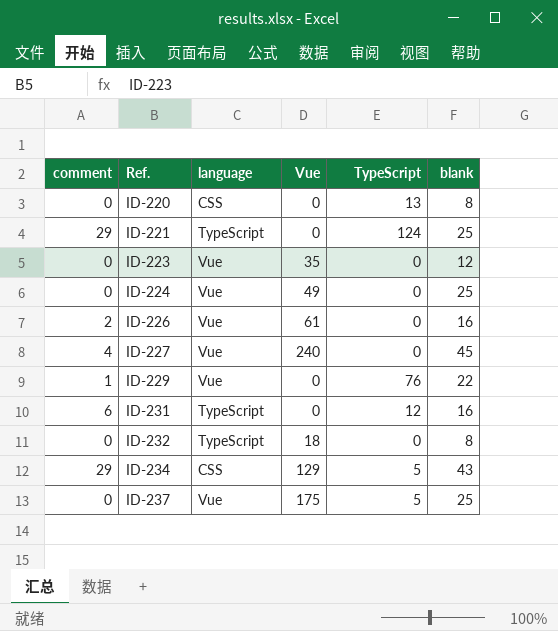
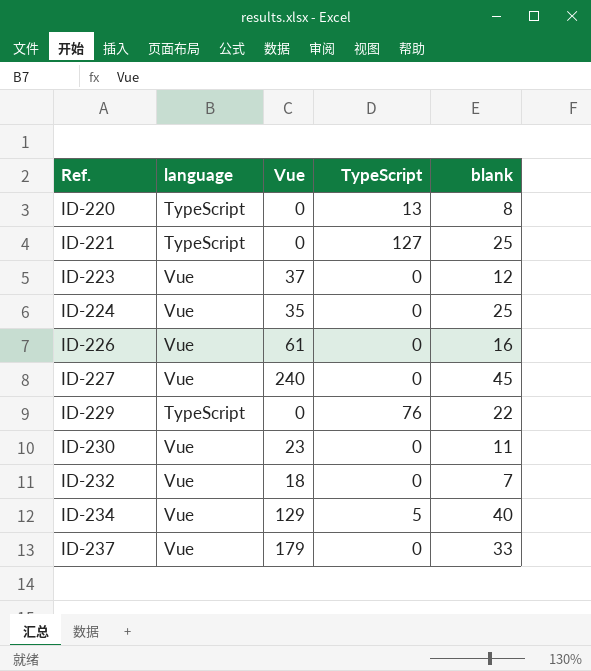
column comment | position: 1 -> none
row ID-231: 6 | TypeScript | 0 | 12 | 16 -> none
ID-220 | language: CSS -> TypeScript
ID-221 | TypeScript: 124 -> 127
ID-223 | Vue: 35 -> 37
ID-224 | Vue: 49 -> 35
ID-229 | language: Vue -> TypeScript
row ID-230: none -> Vue | 23 | 0 | 11
ID-232 | language: TypeScript -> Vue
ID-232 | blank: 8 -> 7
ID-234 | language: CSS -> Vue
ID-234 | blank: 43 -> 40
ID-237 | Vue: 175 -> 179
ID-237 | TypeScript: 5 -> 0
ID-237 | blank: 25 -> 33

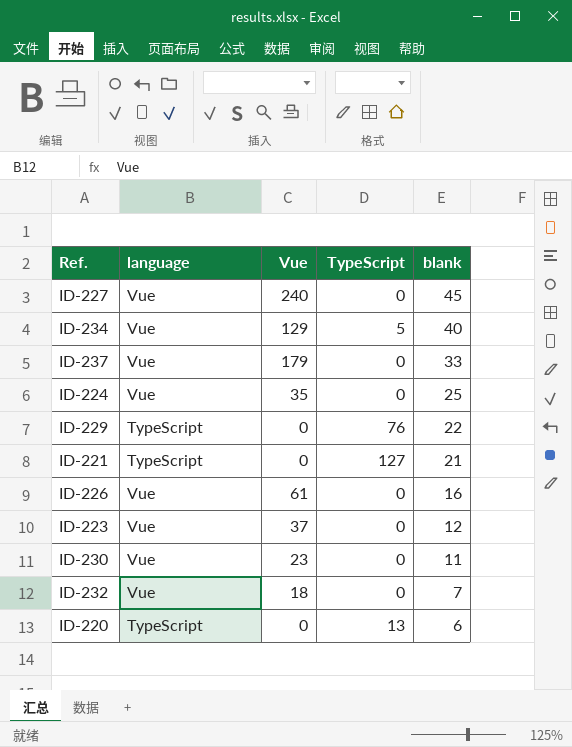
row order: Ref. ascending -> blank descending
ID-221 | blank: 25 -> 21
ID-220 | blank: 8 -> 6

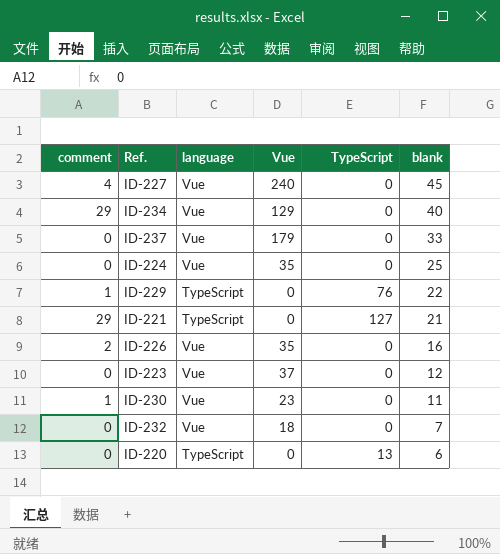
column comment | position: none -> 1
ID-234 | TypeScript: 5 -> 0
ID-226 | Vue: 61 -> 35

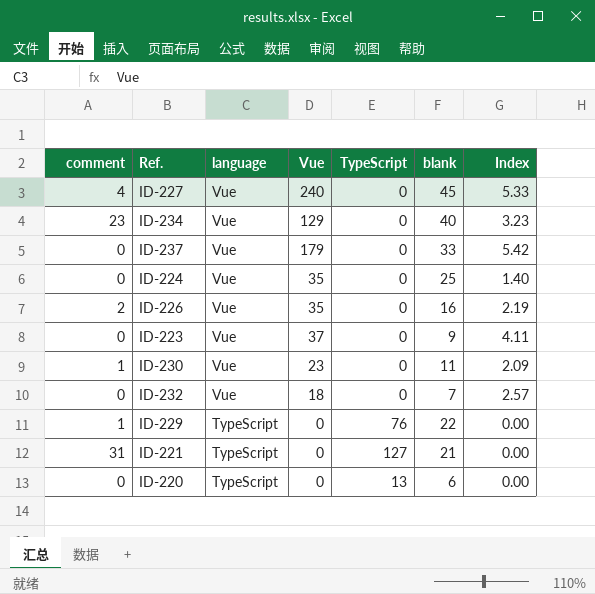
row order: blank descending -> language descending
column Index | formula: none -> [Vue] / [blank]
ID-234 | comment: 29 -> 23
ID-223 | blank: 12 -> 9
ID-221 | comment: 29 -> 31

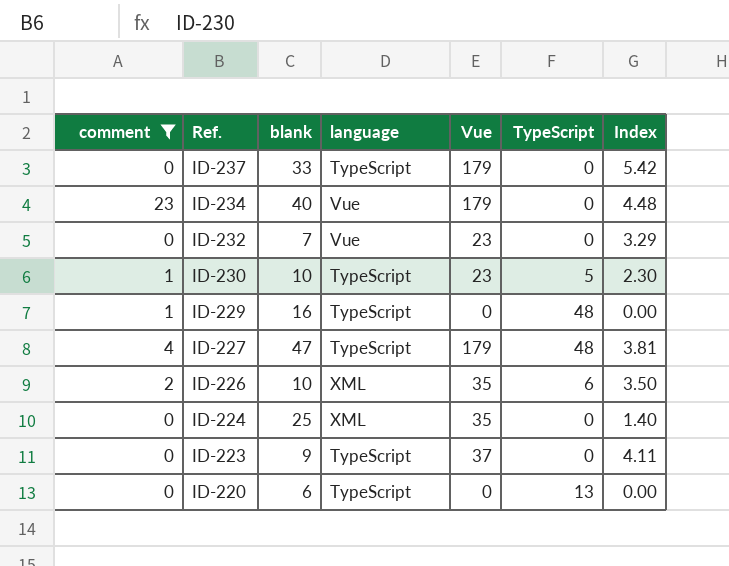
filter: none -> comment != 31
row order: language descending -> Ref. descending
column blank | position: 6 -> 3
ID-237 | language: Vue -> TypeScript
ID-234 | Vue: 129 -> 179
ID-234 | Index: 3.23 -> 4.48
ID-232 | Vue: 18 -> 23
ID-232 | Index: 2.57 -> 3.29
ID-230 | blank: 11 -> 10
ID-230 | language: Vue -> TypeScript
ID-230 | TypeScript: 0 -> 5
ID-230 | Index: 2.09 -> 2.30
ID-229 | blank: 22 -> 16
ID-229 | TypeScript: 76 -> 48
ID-227 | blank: 45 -> 47
ID-227 | language: Vue -> TypeScript
ID-227 | Vue: 240 -> 179
ID-227 | TypeScript: 0 -> 48
ID-227 | Index: 5.33 -> 3.81
ID-226 | blank: 16 -> 10
ID-226 | language: Vue -> XML
ID-226 | TypeScript: 0 -> 6
ID-226 | Index: 2.19 -> 3.50
ID-224 | language: Vue -> XML
ID-223 | language: Vue -> TypeScript

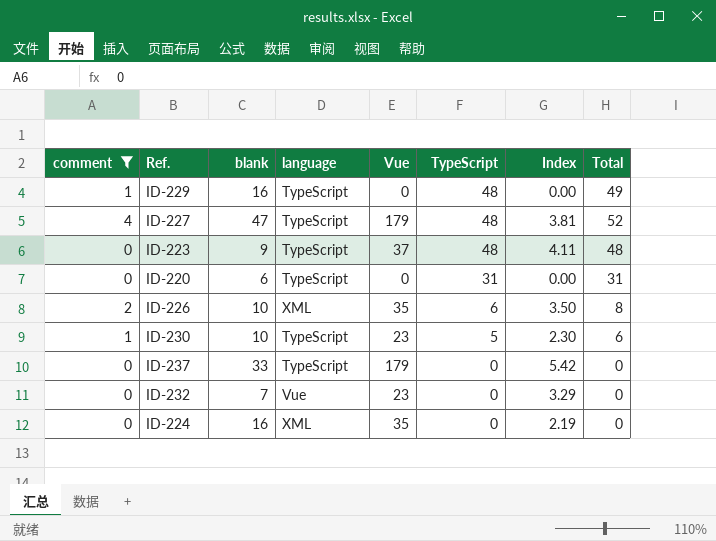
row order: Ref. descending -> TypeScript descending
column Total | formula: none -> [comment] + [TypeScript]
row ID-234: 23 | 40 | Vue | 179 | 0 | 4.48 -> none
ID-223 | TypeScript: 0 -> 48
ID-220 | TypeScript: 13 -> 31
ID-224 | blank: 25 -> 16
ID-224 | Index: 1.40 -> 2.19

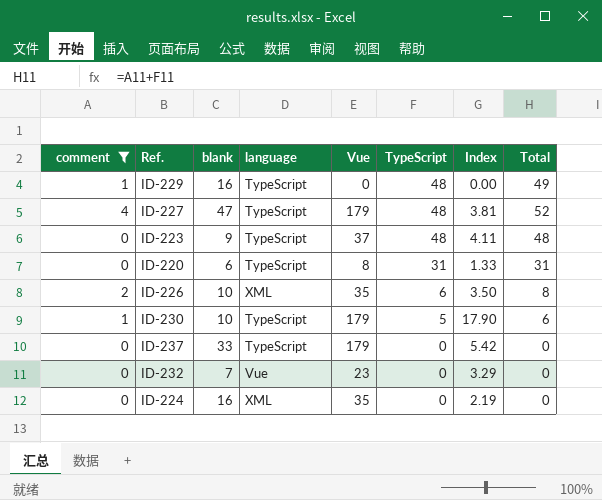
ID-220 | Vue: 0 -> 8
ID-220 | Index: 0.00 -> 1.33
ID-230 | Vue: 23 -> 179
ID-230 | Index: 2.30 -> 17.90

